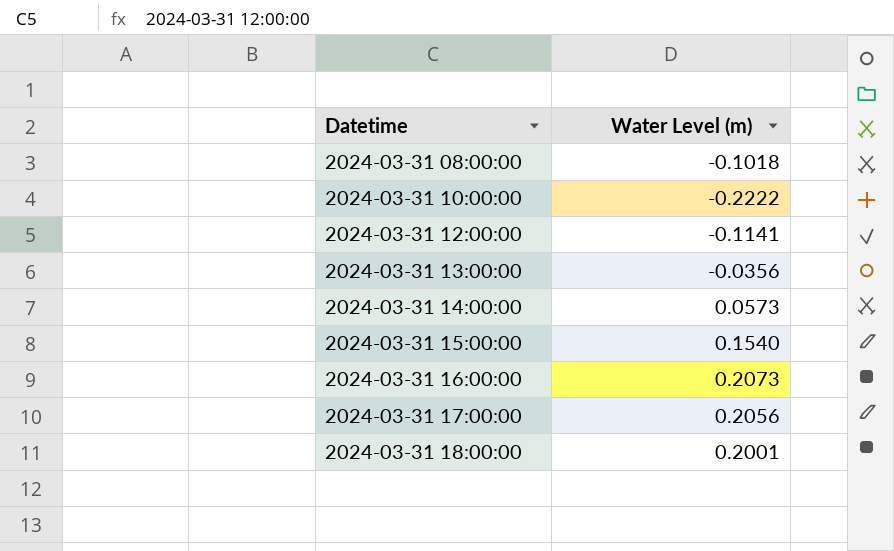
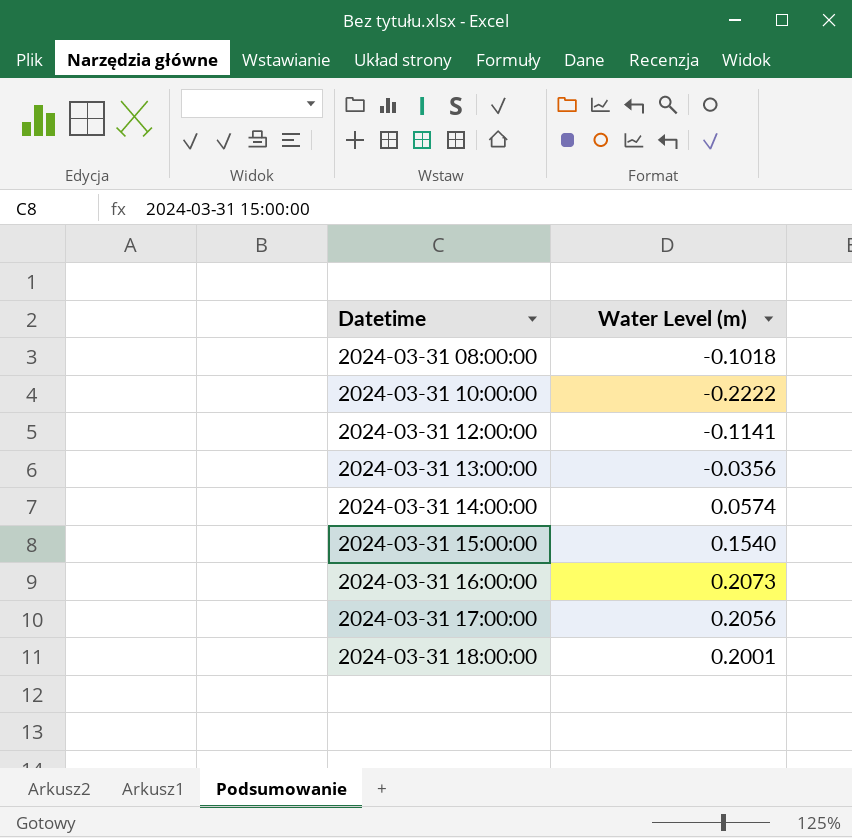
2024-03-31 14:00:00 | Water Level (m): 0.0573 -> 0.0574

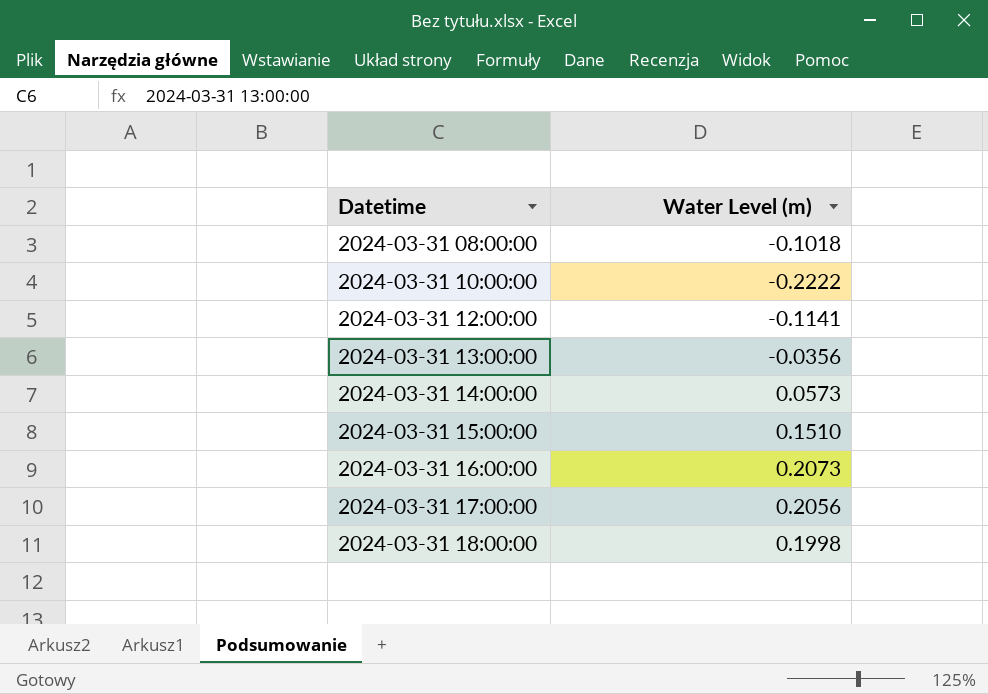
2024-03-31 14:00:00 | Water Level (m): 0.0574 -> 0.0573
2024-03-31 15:00:00 | Water Level (m): 0.1540 -> 0.1510
2024-03-31 18:00:00 | Water Level (m): 0.2001 -> 0.1998

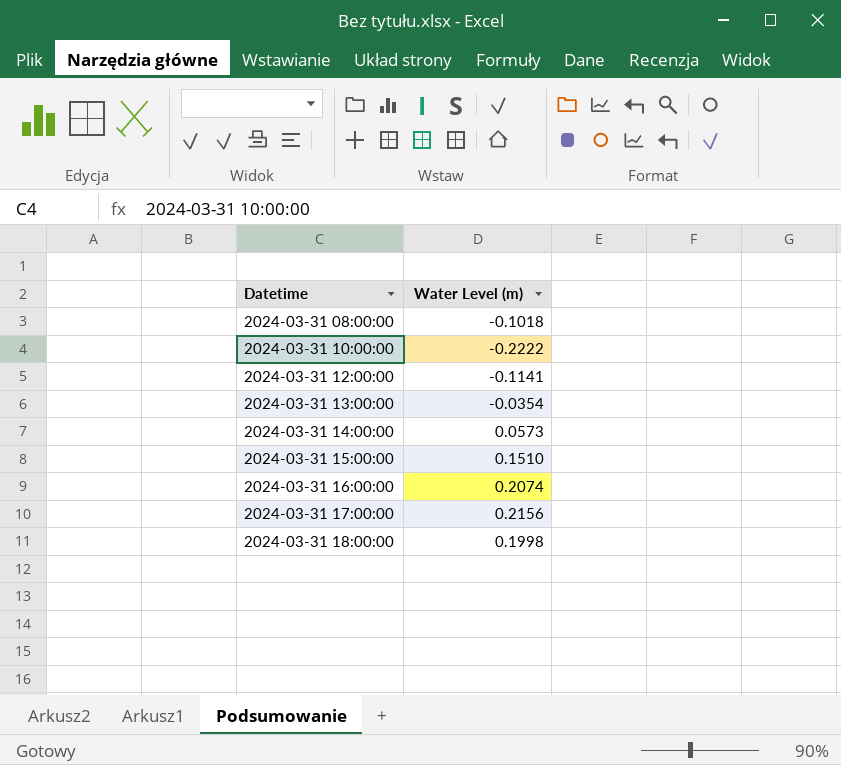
2024-03-31 13:00:00 | Water Level (m): -0.0356 -> -0.0354
2024-03-31 16:00:00 | Water Level (m): 0.2073 -> 0.2074
2024-03-31 17:00:00 | Water Level (m): 0.2056 -> 0.2156

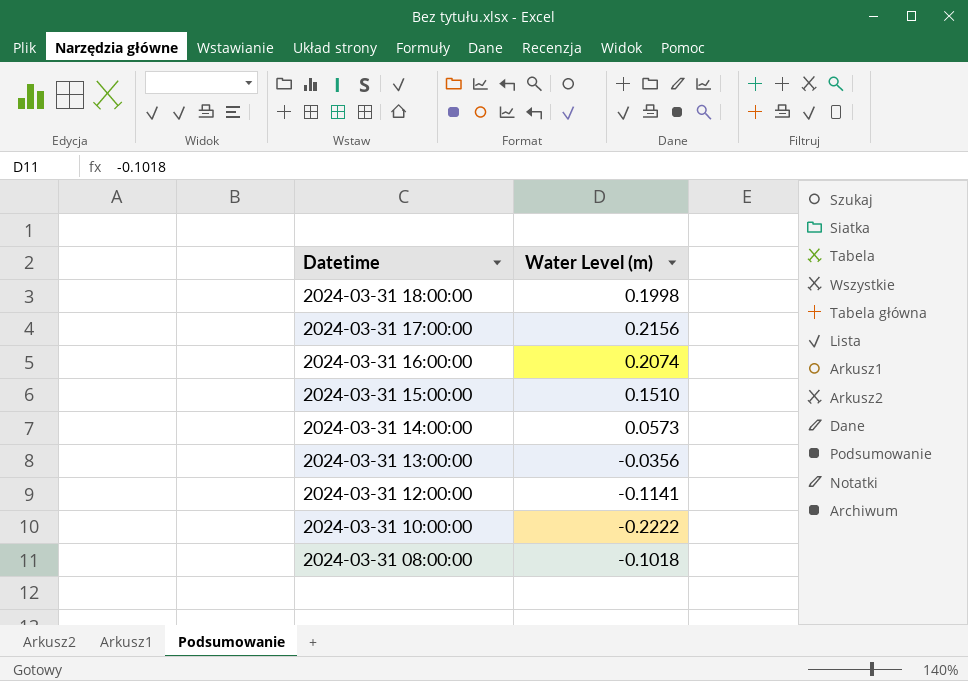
row order: Datetime ascending -> Datetime descending
2024-03-31 13:00:00 | Water Level (m): -0.0354 -> -0.0356

